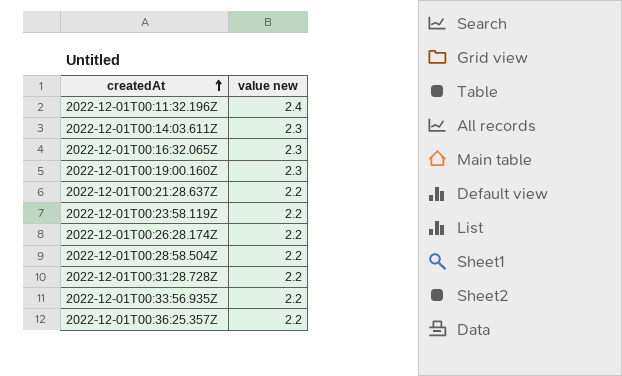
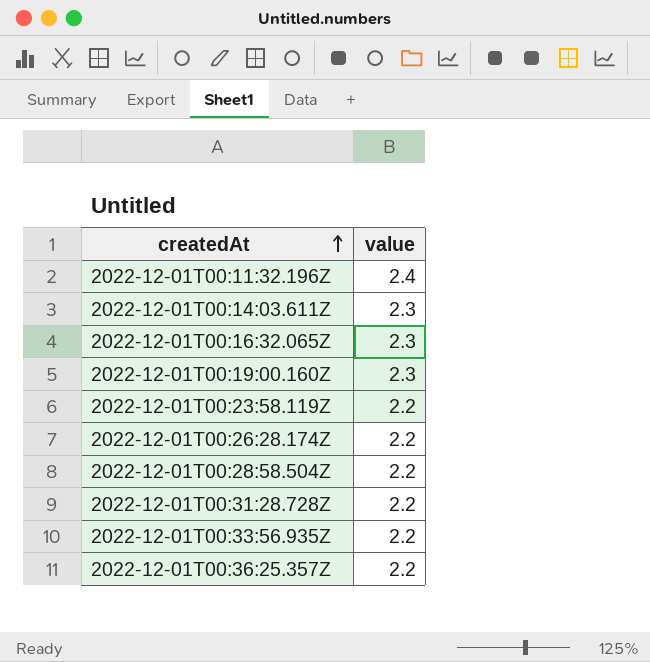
column name: value new -> value
row 2022-12-01T00:21:28.637Z: 2.2 -> none

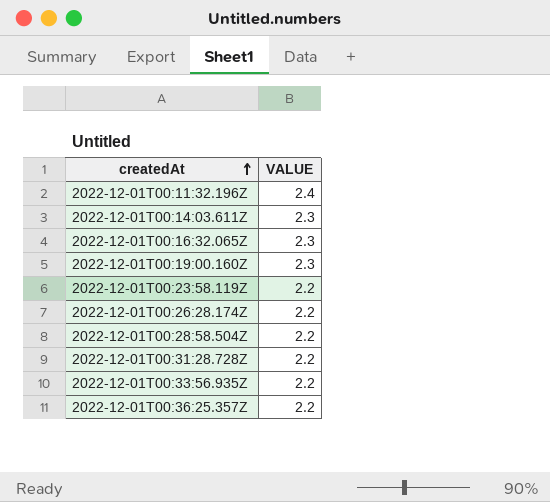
column name: value -> VALUE

